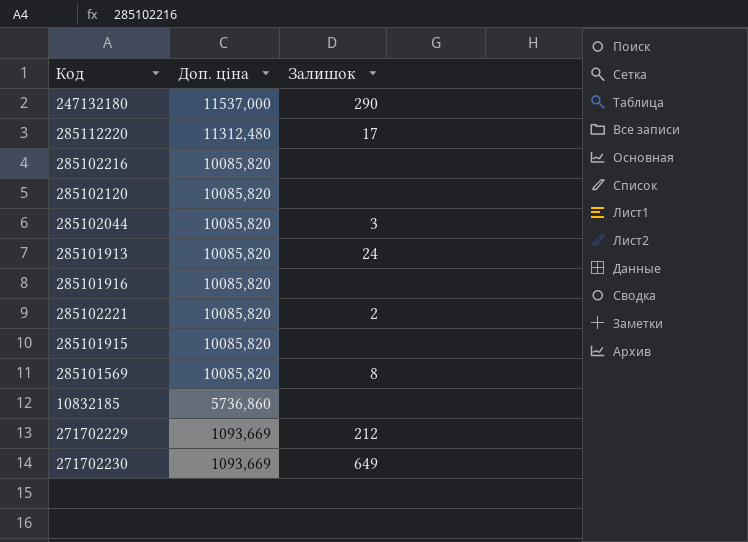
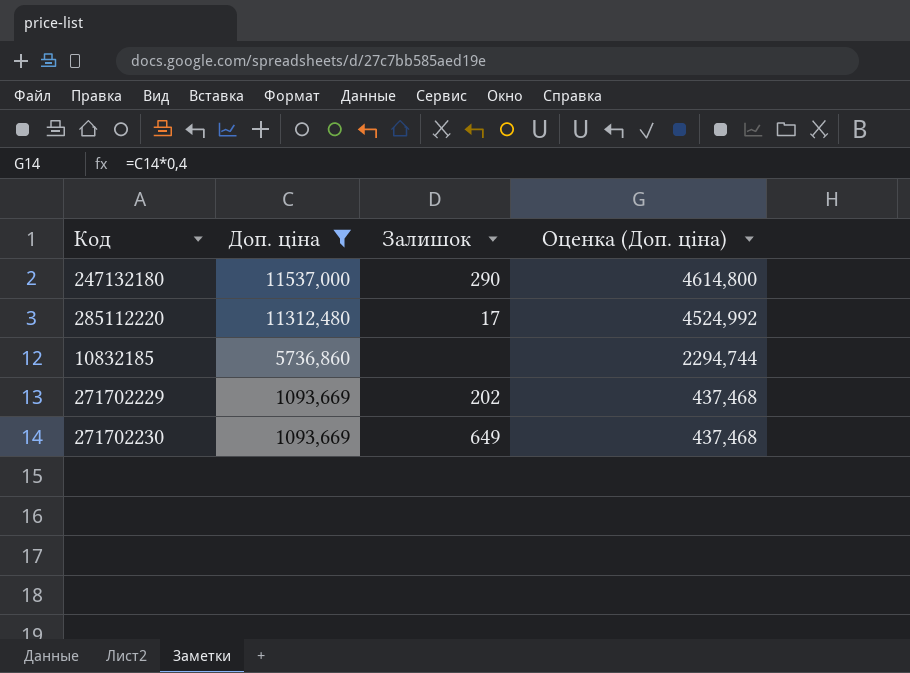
filter: none -> Доп. ціна != 10085,820
column Оценка (Доп. ціна) | formula: none -> [Доп. ціна] * 0,4
271702229 | Залишок: 212 -> 202

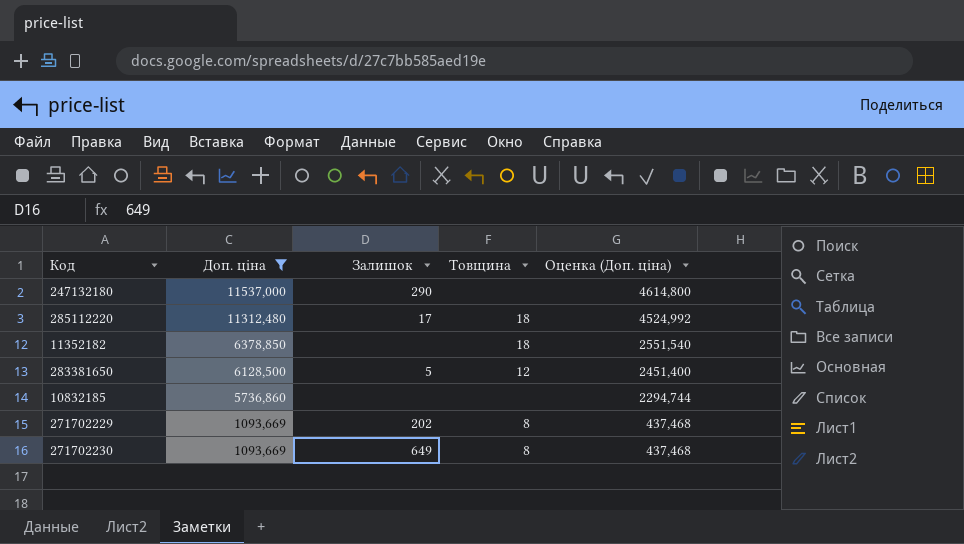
column Товщина | position: none -> 4
row 11352182: none -> 6378,850 | none | 18 | 2551,540
row 283381650: none -> 6128,500 | 5 | 12 | 2451,400

